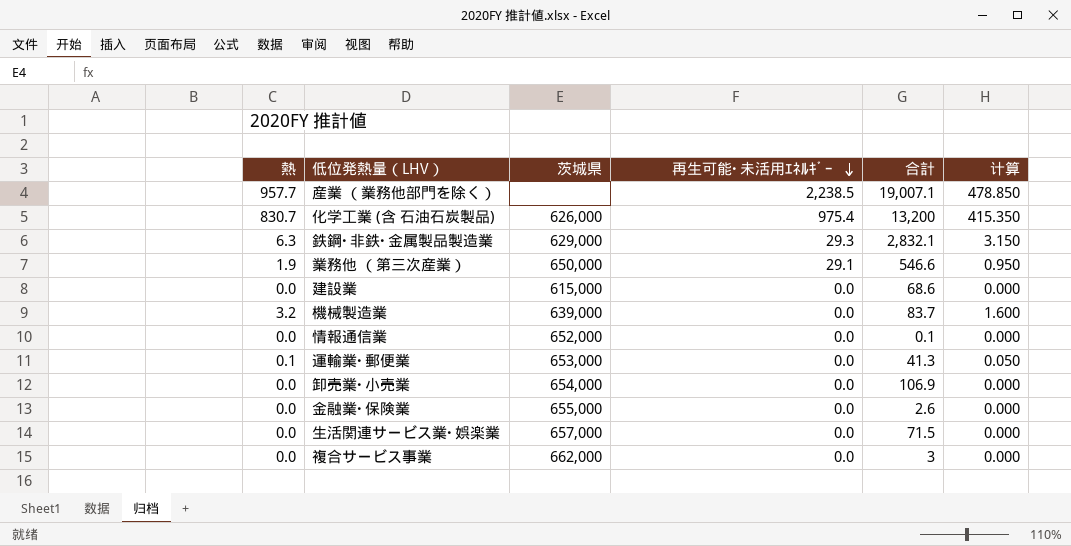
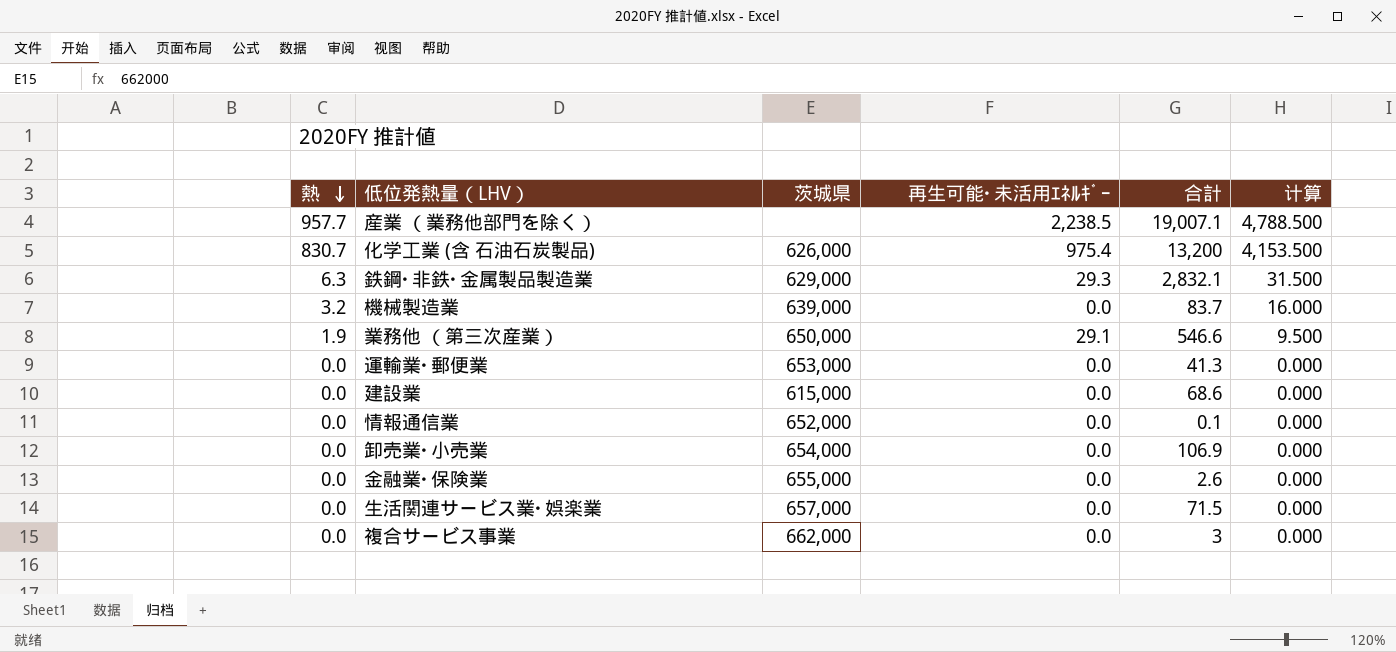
row order: 再生可能･未活用ｴﾈﾙｷﾞｰ descending -> 熱 descending
column 计算 | formula: [熱] * 0.5 -> [熱] * 5
運輸業･郵便業 | 熱: 0.1 -> 0.0

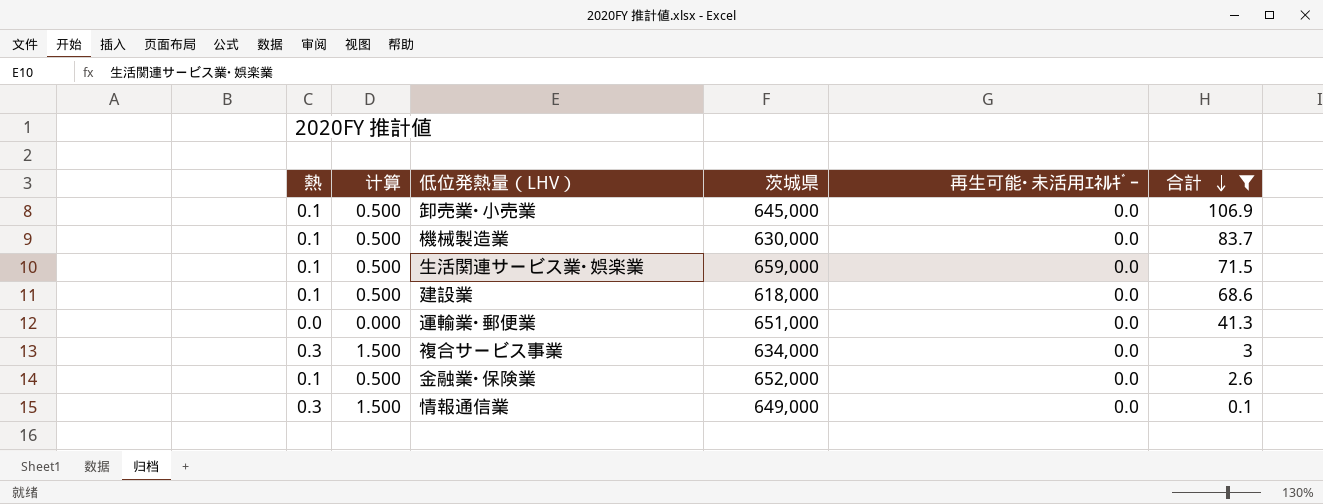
filter: none -> 合計 <= 106.9
row order: 熱 descending -> 合計 descending
column 计算 | position: 6 -> 2
卸売業･小売業 | 熱: 0.0 -> 0.1
卸売業･小売業 | 计算: 0.000 -> 0.500
卸売業･小売業 | 茨城県: 654,000 -> 645,000
機械製造業 | 熱: 3.2 -> 0.1
機械製造業 | 计算: 16.000 -> 0.500
機械製造業 | 茨城県: 639,000 -> 630,000
生活関連サービス業･娯楽業 | 熱: 0.0 -> 0.1
生活関連サービス業･娯楽業 | 计算: 0.000 -> 0.500
生活関連サービス業･娯楽業 | 茨城県: 657,000 -> 659,000
建設業 | 熱: 0.0 -> 0.1
建設業 | 计算: 0.000 -> 0.500
建設業 | 茨城県: 615,000 -> 618,000
運輸業･郵便業 | 茨城県: 653,000 -> 651,000
複合サービス事業 | 熱: 0.0 -> 0.3
複合サービス事業 | 计算: 0.000 -> 1.500
複合サービス事業 | 茨城県: 662,000 -> 634,000
金融業･保険業 | 熱: 0.0 -> 0.1
金融業･保険業 | 计算: 0.000 -> 0.500
金融業･保険業 | 茨城県: 655,000 -> 652,000
情報通信業 | 熱: 0.0 -> 0.3
情報通信業 | 计算: 0.000 -> 1.500
情報通信業 | 茨城県: 652,000 -> 649,000

